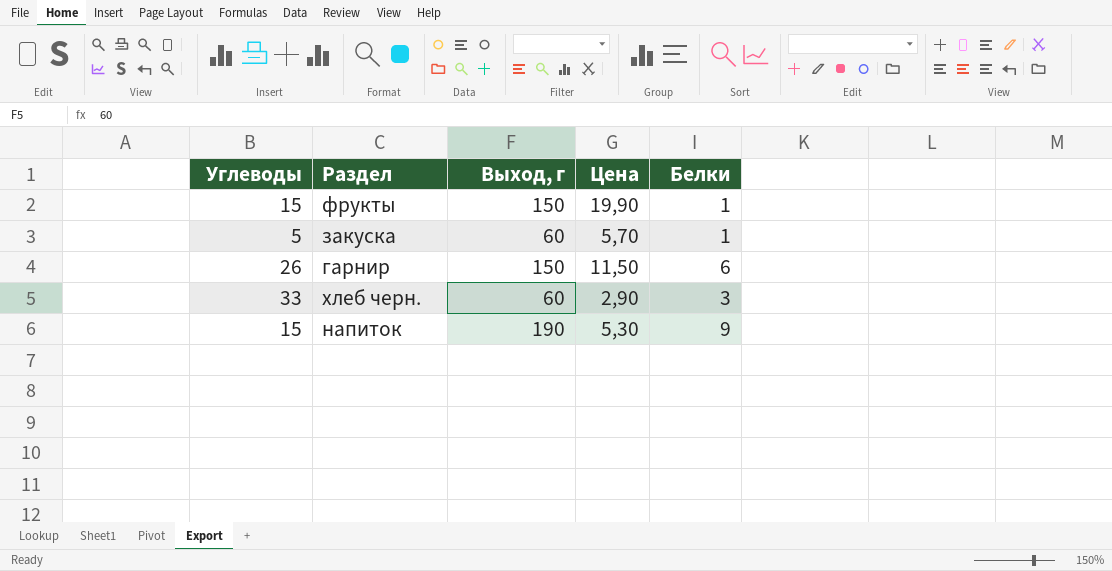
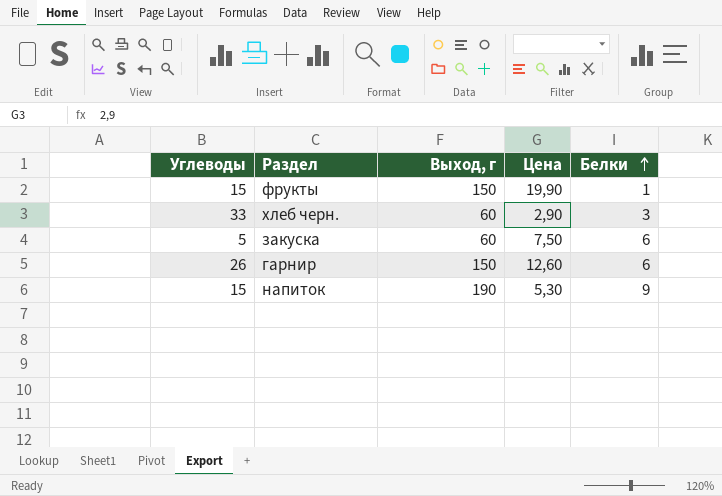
row order: none -> Белки ascending
закуска | Цена: 5,70 -> 7,50
закуска | Белки: 1 -> 6
гарнир | Цена: 11,50 -> 12,60

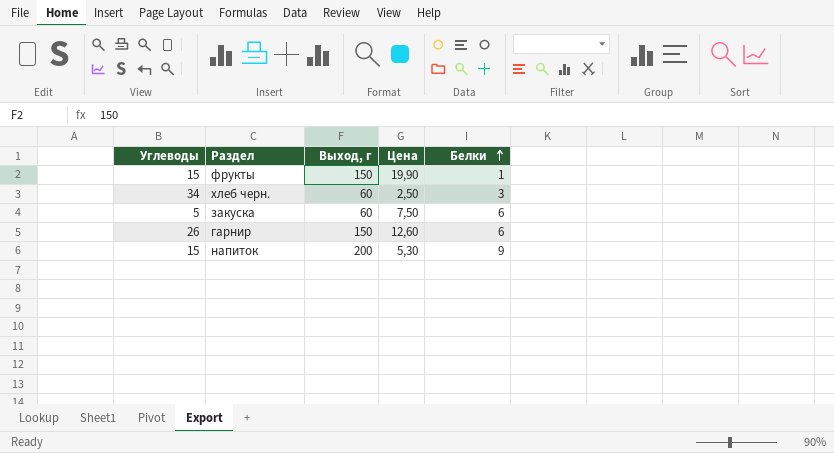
хлеб черн. | Углеводы: 33 -> 34
хлеб черн. | Цена: 2,90 -> 2,50
напиток | Выход, г: 190 -> 200

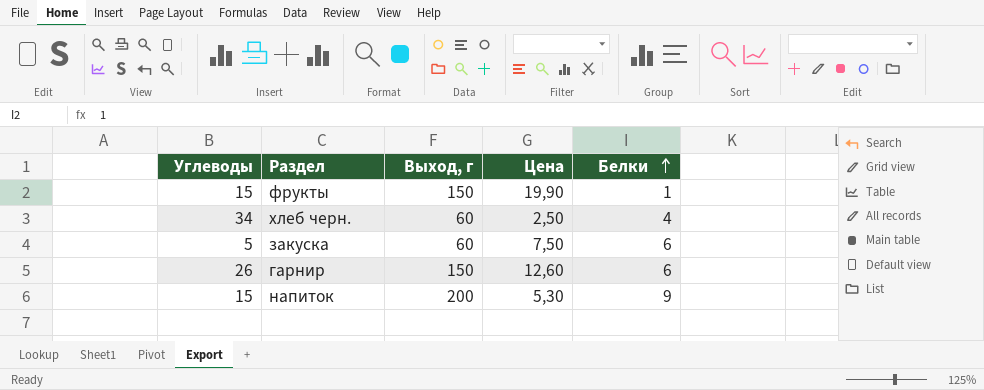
хлеб черн. | Белки: 3 -> 4

